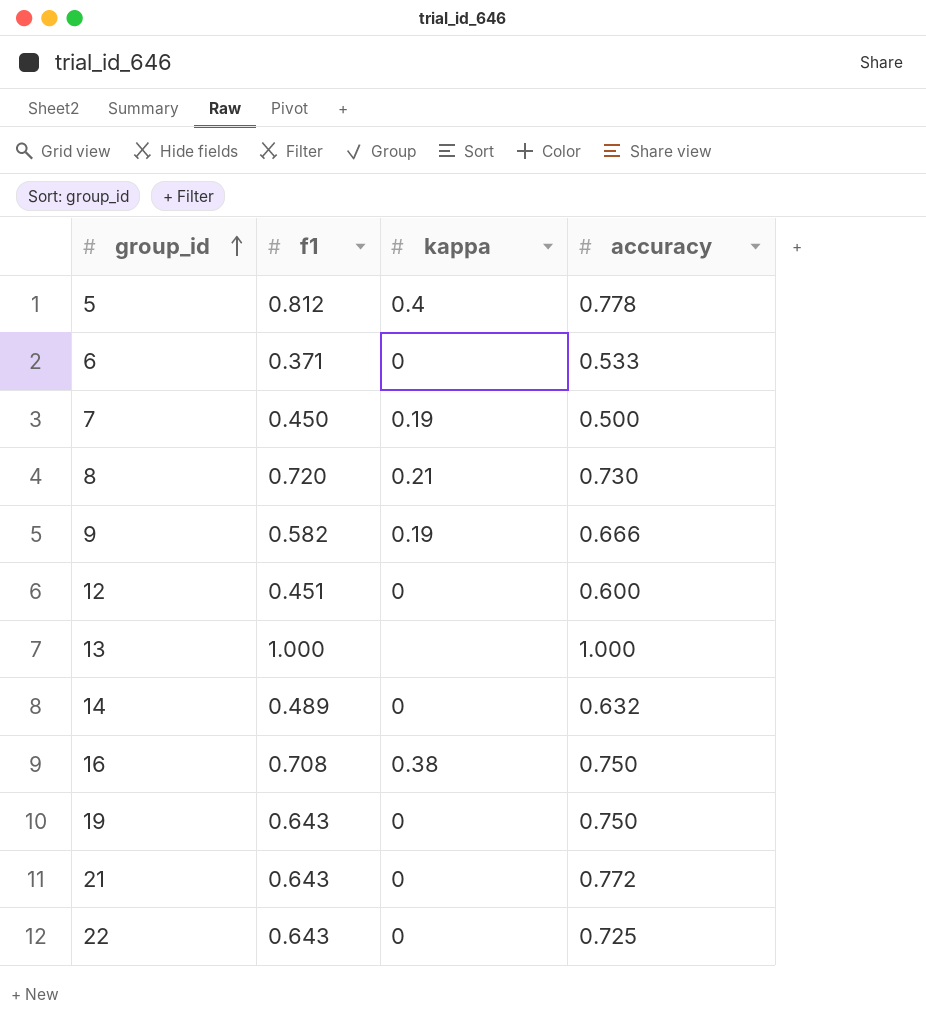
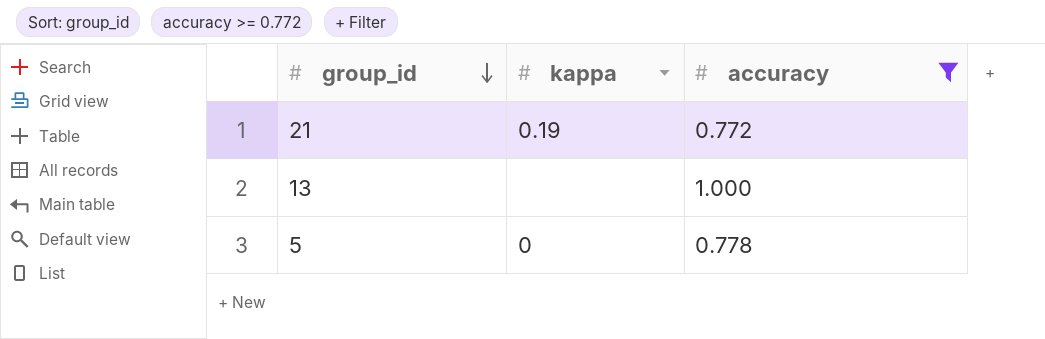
filter: none -> accuracy >= 0.772
row order: group_id ascending -> group_id descending
column f1 | position: 2 -> none
21 | kappa: 0 -> 0.19
5 | kappa: 0.4 -> 0

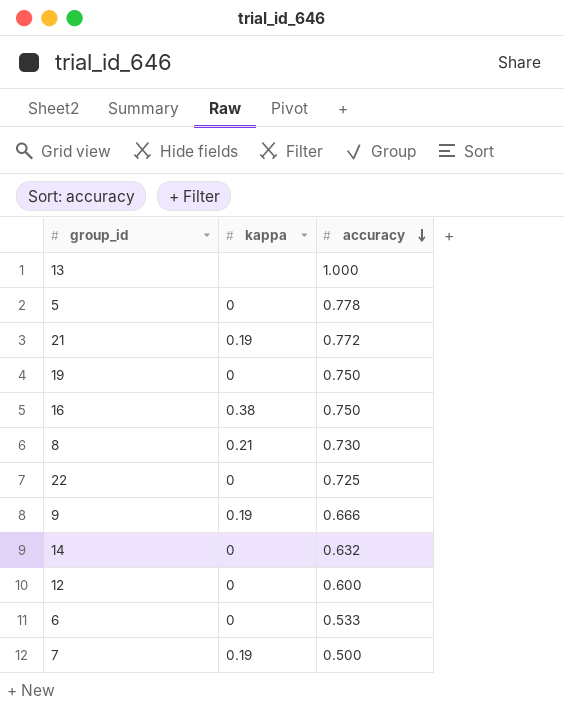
filter: accuracy >= 0.772 -> none
row order: group_id descending -> accuracy descending

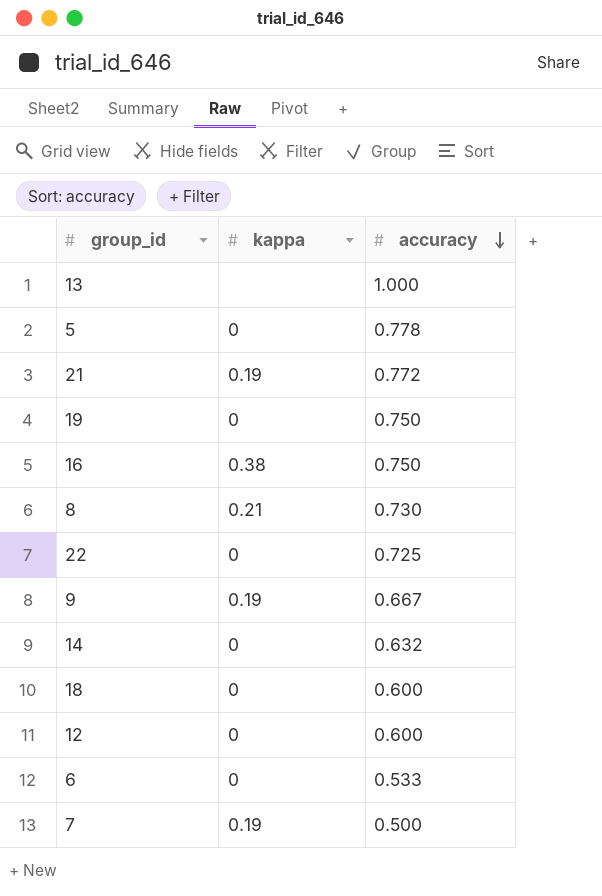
9 | accuracy: 0.666 -> 0.667
row 18: none -> 0 | 0.600

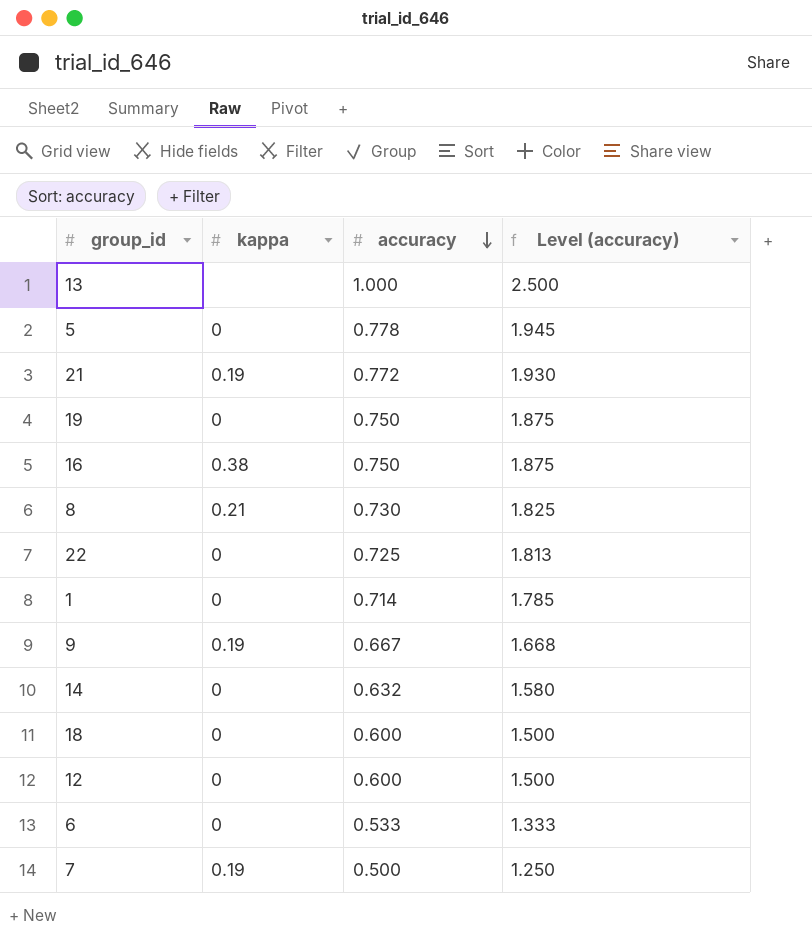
column Level (accuracy) | formula: none -> [accuracy] * 2.5
row 1: none -> 0 | 0.714 | 1.785

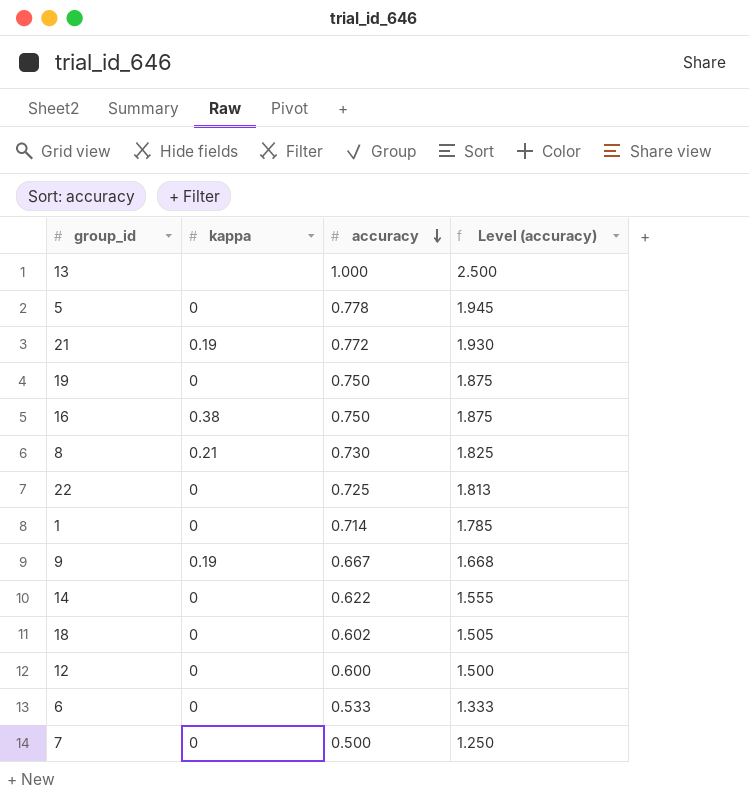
14 | accuracy: 0.632 -> 0.622
14 | Level (accuracy): 1.580 -> 1.555
18 | accuracy: 0.600 -> 0.602
18 | Level (accuracy): 1.500 -> 1.505
7 | kappa: 0.19 -> 0

